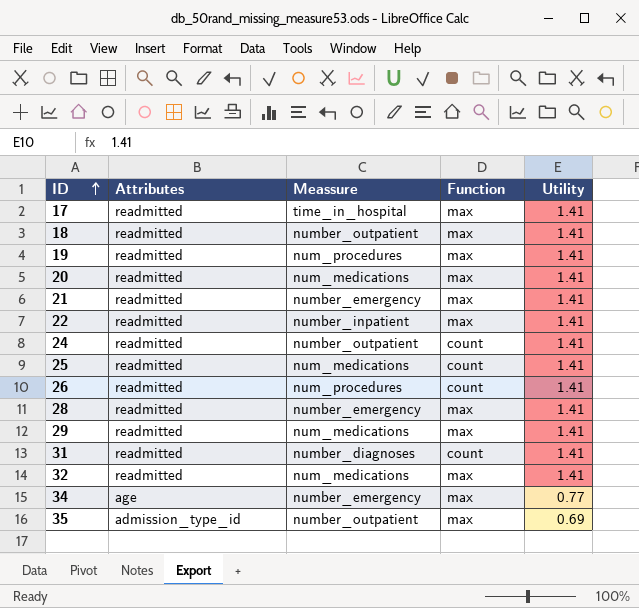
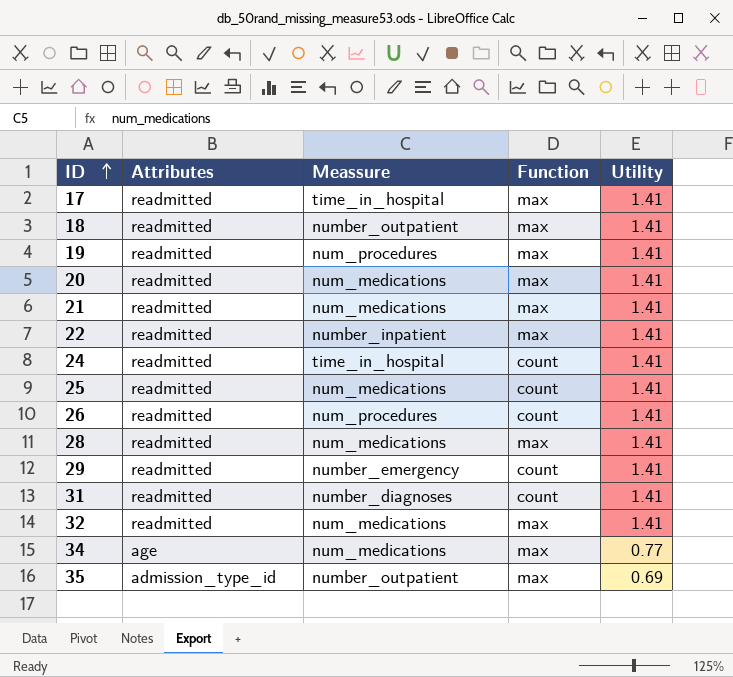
21 | Meassure: number_emergency -> num_medications
24 | Meassure: number_outpatient -> time_in_hospital
28 | Meassure: number_emergency -> num_medications
29 | Meassure: num_medications -> number_emergency
29 | Function: max -> count
34 | Meassure: number_emergency -> num_medications

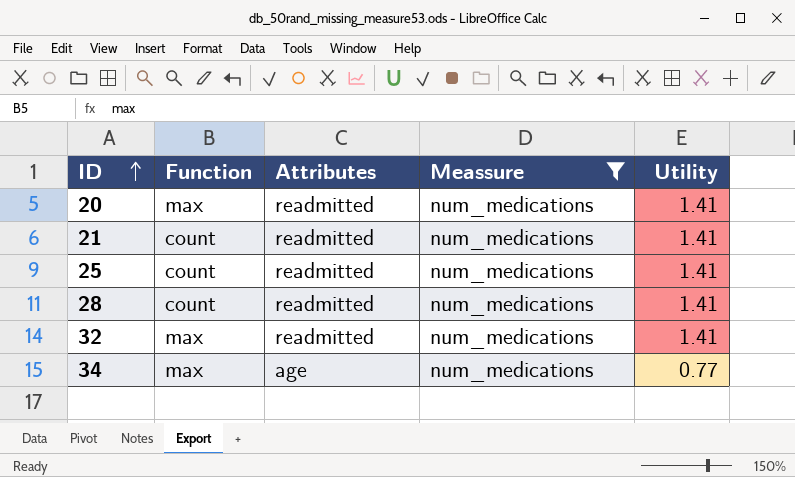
filter: none -> Meassure = num_medications
column Function | position: 4 -> 2
21 | Function: max -> count
28 | Function: max -> count

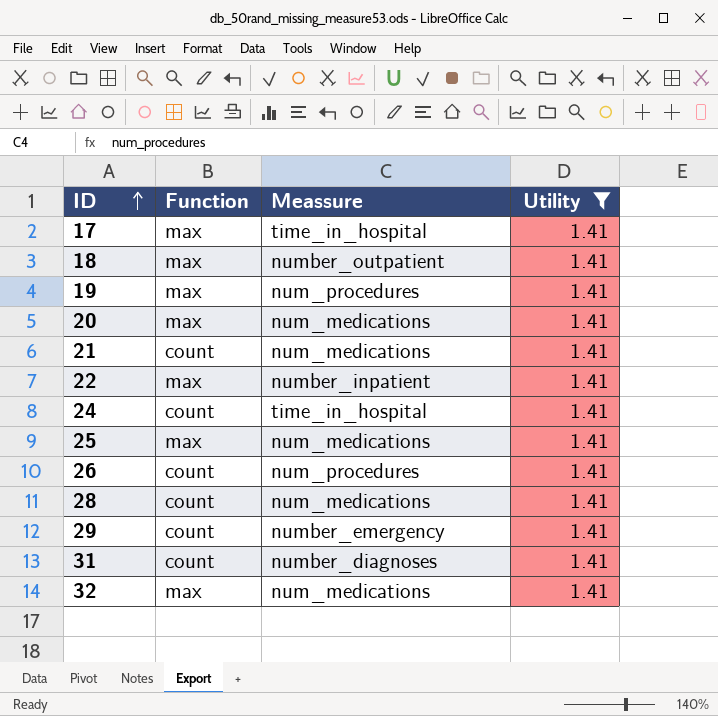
filter: Meassure = num_medications -> Utility = 1.41
column Attributes | position: 3 -> none
25 | Function: count -> max

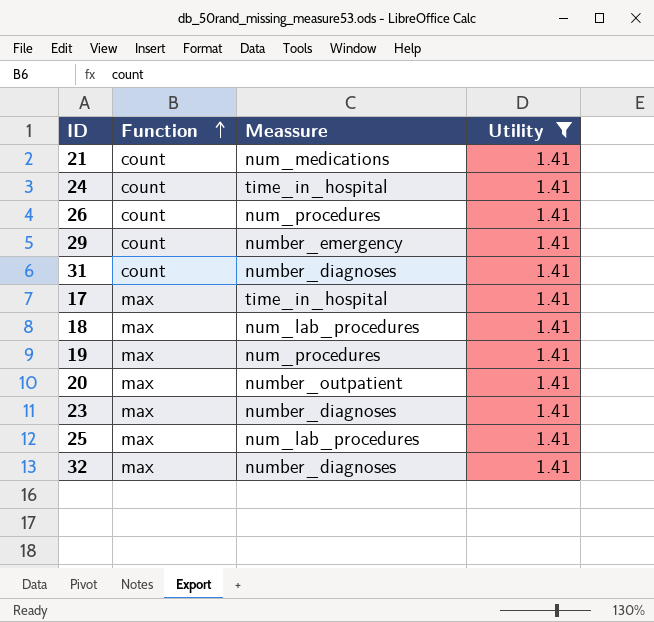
row order: ID ascending -> Function ascending
row 22: max | number_inpatient | 1.41 -> none
row 28: count | num_medications | 1.41 -> none
18 | Meassure: number_outpatient -> num_lab_procedures
20 | Meassure: num_medications -> number_outpatient
row 23: none -> max | number_diagnoses | 1.41
25 | Meassure: num_medications -> num_lab_procedures
32 | Meassure: num_medications -> number_diagnoses

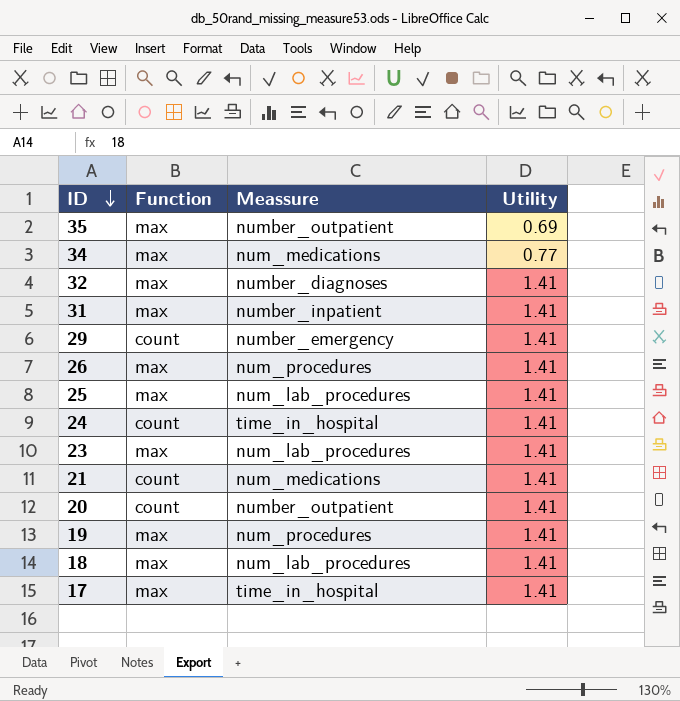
filter: Utility = 1.41 -> none
row order: Function ascending -> ID descending
31 | Function: count -> max
31 | Meassure: number_diagnoses -> number_inpatient
26 | Function: count -> max
23 | Meassure: number_diagnoses -> num_lab_procedures
20 | Function: max -> count

